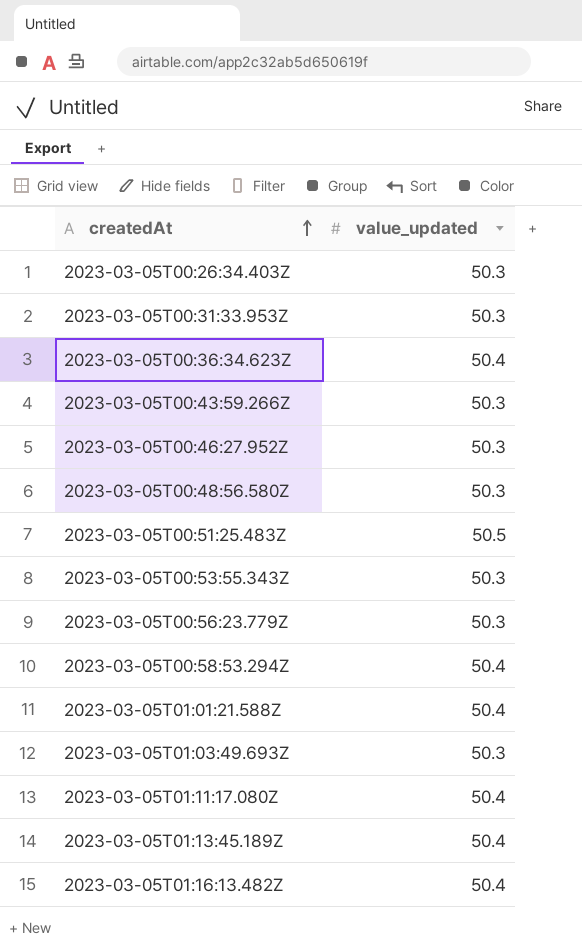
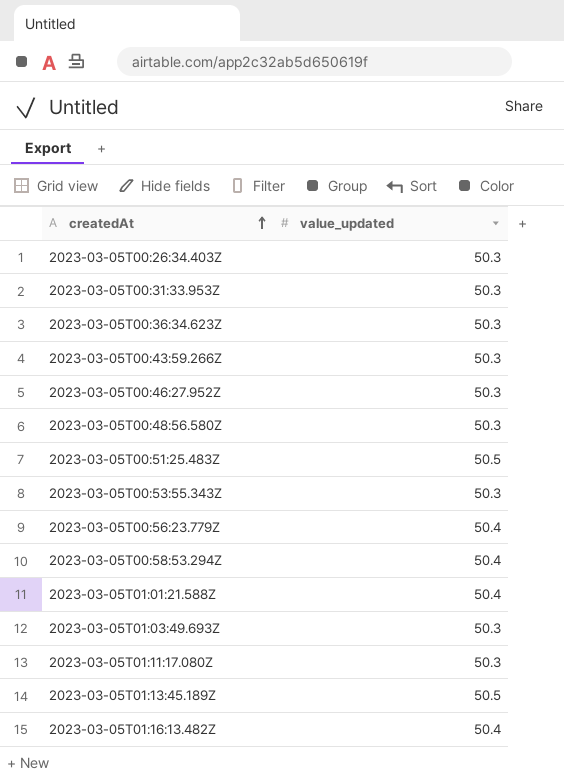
2023-03-05T00:36:34.623Z | value_updated: 50.4 -> 50.3
2023-03-05T00:56:23.779Z | value_updated: 50.3 -> 50.4
2023-03-05T01:11:17.080Z | value_updated: 50.4 -> 50.3
2023-03-05T01:13:45.189Z | value_updated: 50.4 -> 50.5

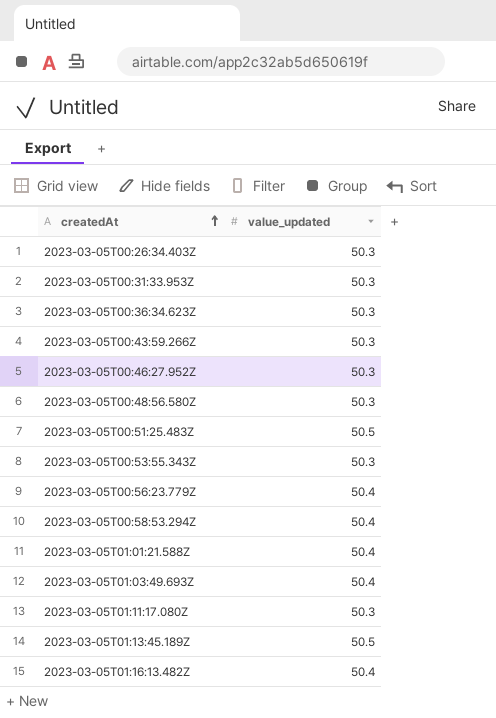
2023-03-05T01:03:49.693Z | value_updated: 50.3 -> 50.4

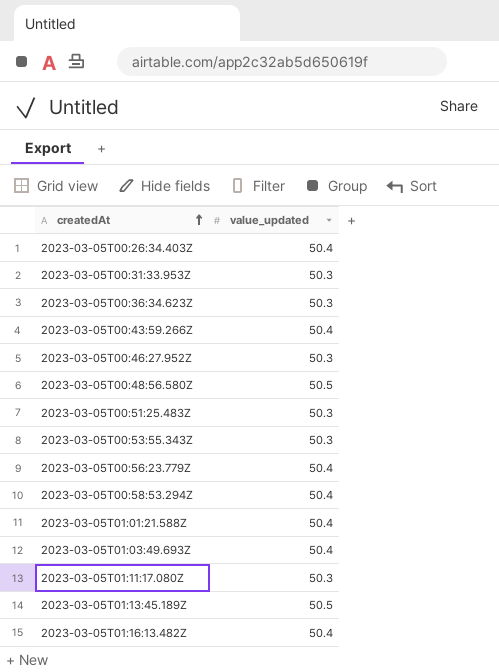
2023-03-05T00:26:34.403Z | value_updated: 50.3 -> 50.4
2023-03-05T00:43:59.266Z | value_updated: 50.3 -> 50.4
2023-03-05T00:48:56.580Z | value_updated: 50.3 -> 50.5
2023-03-05T00:51:25.483Z | value_updated: 50.5 -> 50.3

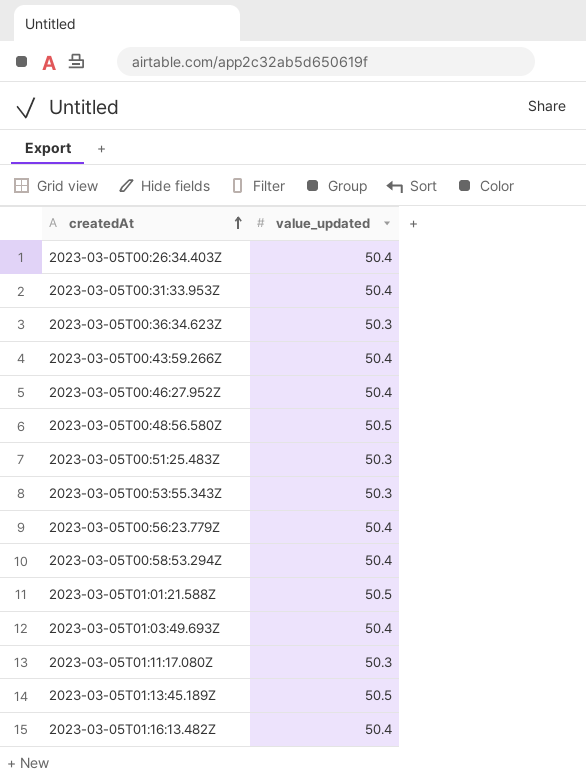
2023-03-05T00:31:33.953Z | value_updated: 50.3 -> 50.4
2023-03-05T00:46:27.952Z | value_updated: 50.3 -> 50.4
2023-03-05T01:01:21.588Z | value_updated: 50.4 -> 50.5

